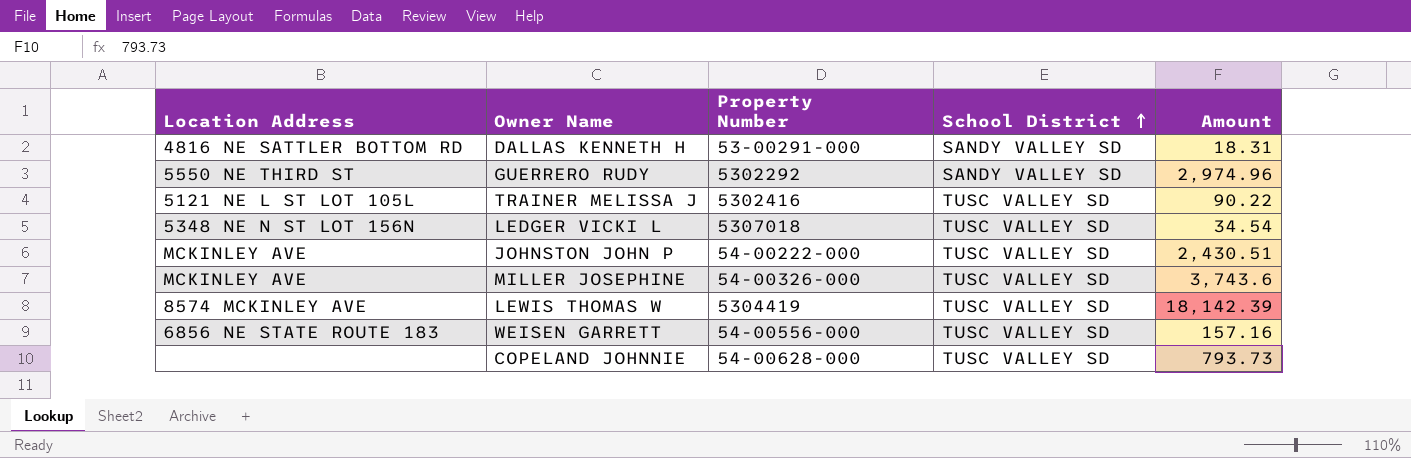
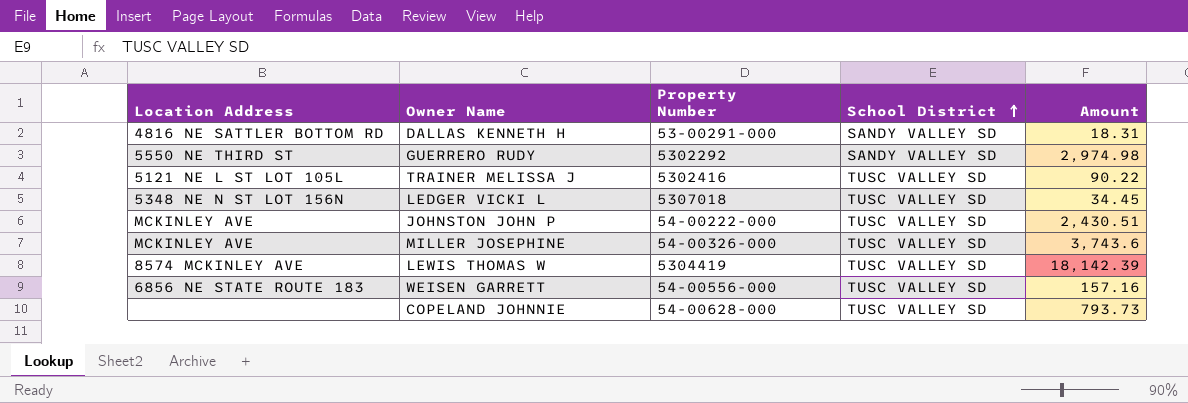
GUERRERO RUDY | Amount: 2,974.96 -> 2,974.98
LEDGER VICKI L | Amount: 34.54 -> 34.45

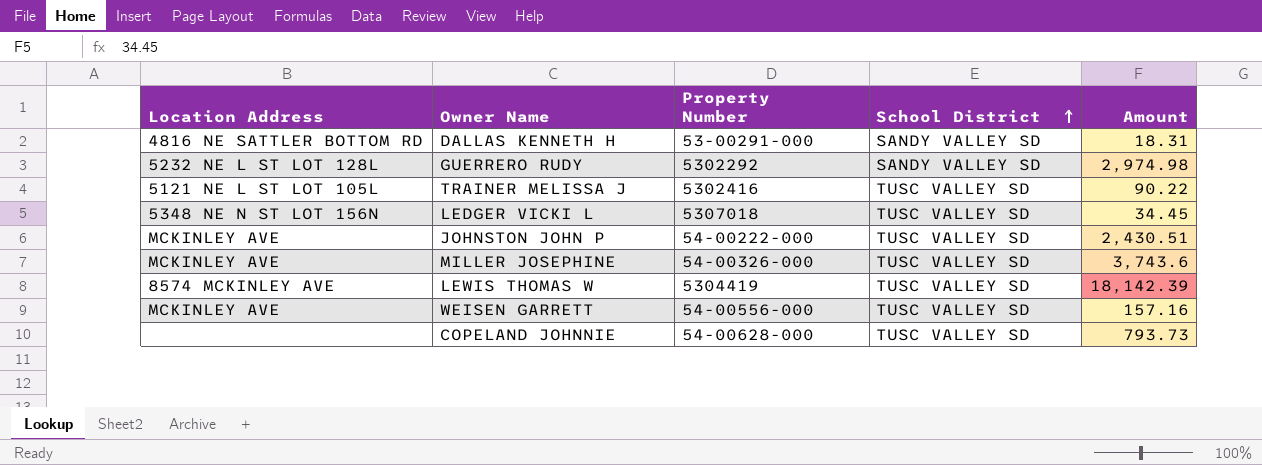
GUERRERO RUDY | Location Address: 5550 NE THIRD ST -> 5232 NE L ST LOT 128L
WEISEN GARRETT | Location Address: 6856 NE STATE ROUTE 183 -> MCKINLEY AVE

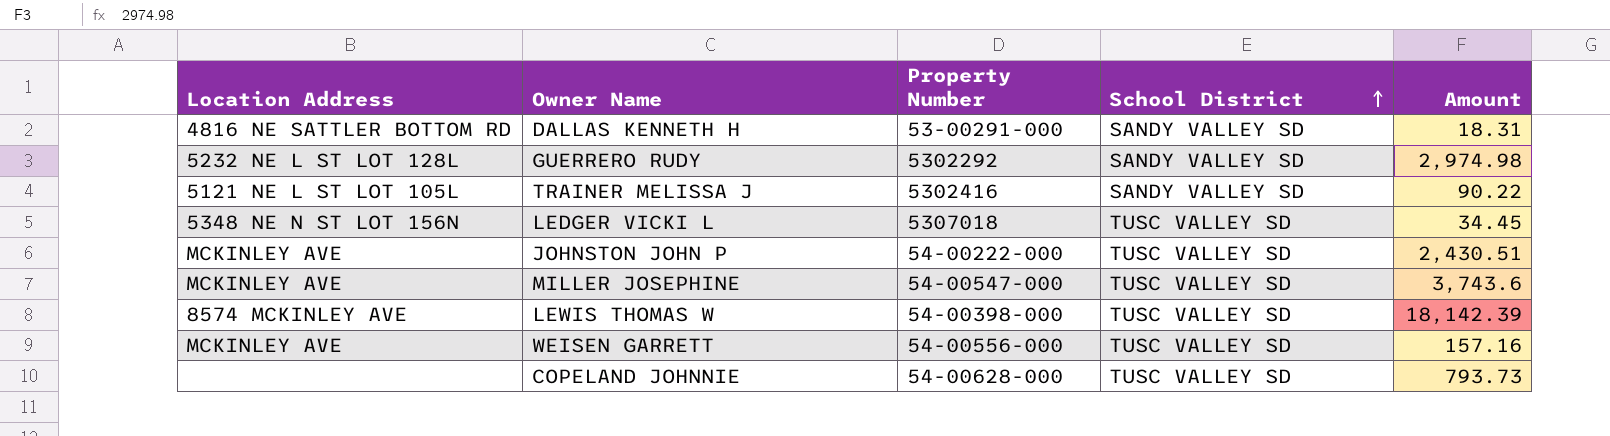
TRAINER MELISSA J | School District: TUSC VALLEY SD -> SANDY VALLEY SD
MILLER JOSEPHINE | Property Number: 54-00326-000 -> 54-00547-000
LEWIS THOMAS W | Property Number: 5304419 -> 54-00398-000

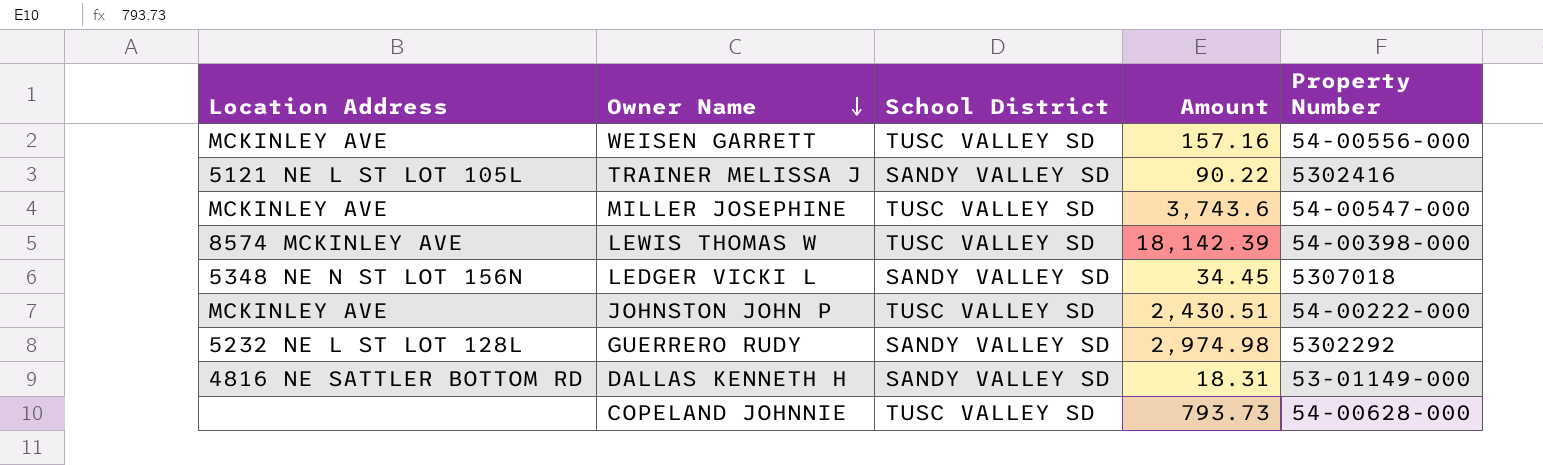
row order: School District ascending -> Owner Name descending
column Property Number | position: 3 -> 5
LEDGER VICKI L | School District: TUSC VALLEY SD -> SANDY VALLEY SD
DALLAS KENNETH H | Property Number: 53-00291-000 -> 53-01149-000

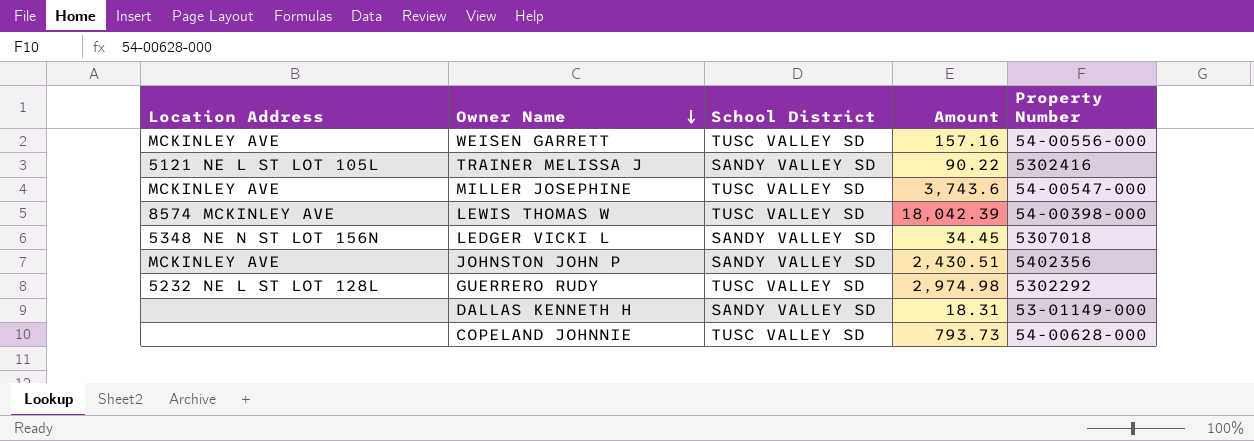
LEWIS THOMAS W | Amount: 18,142.39 -> 18,042.39
JOHNSTON JOHN P | School District: TUSC VALLEY SD -> SANDY VALLEY SD
JOHNSTON JOHN P | Property Number: 54-00222-000 -> 5402356
GUERRERO RUDY | School District: SANDY VALLEY SD -> TUSC VALLEY SD
DALLAS KENNETH H | Location Address: 4816 NE SATTLER BOTTOM RD -> none

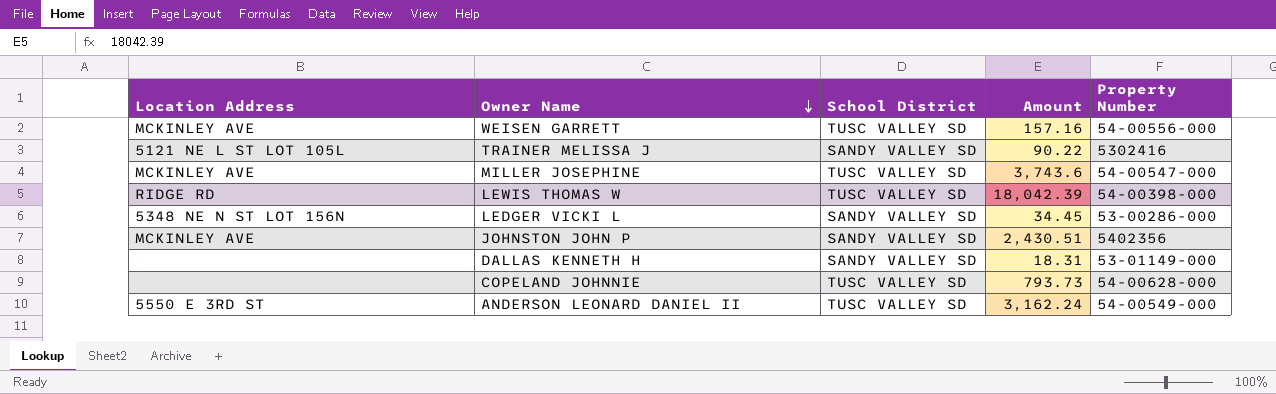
row GUERRERO RUDY: 5232 NE L ST LOT 128L | TUSC VALLEY SD | 2,974.98 | 5302292 -> none
LEWIS THOMAS W | Location Address: 8574 MCKINLEY AVE -> RIDGE RD
LEDGER VICKI L | Property Number: 5307018 -> 53-00286-000
row ANDERSON LEONARD DANIEL II: none -> 5550 E 3RD ST | TUSC VALLEY SD | 3,162.24 | 54-00549-000

